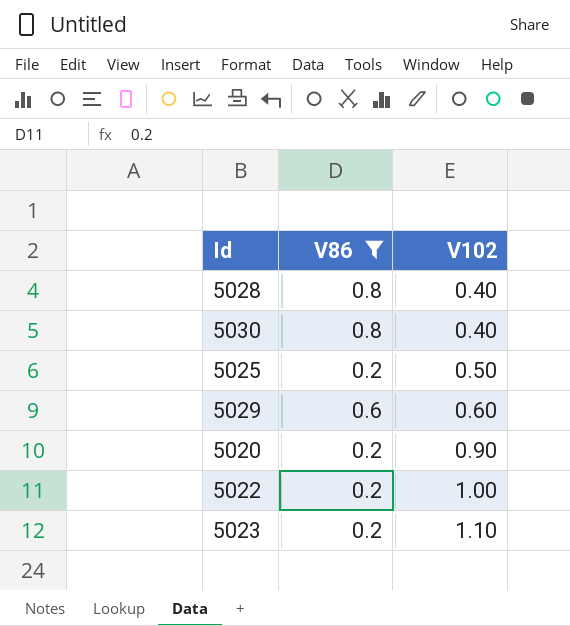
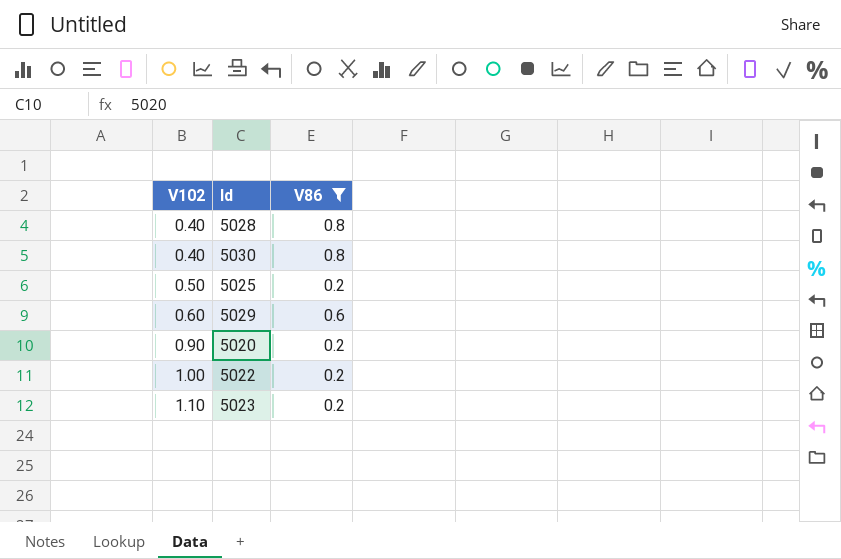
column V102 | position: 3 -> 1

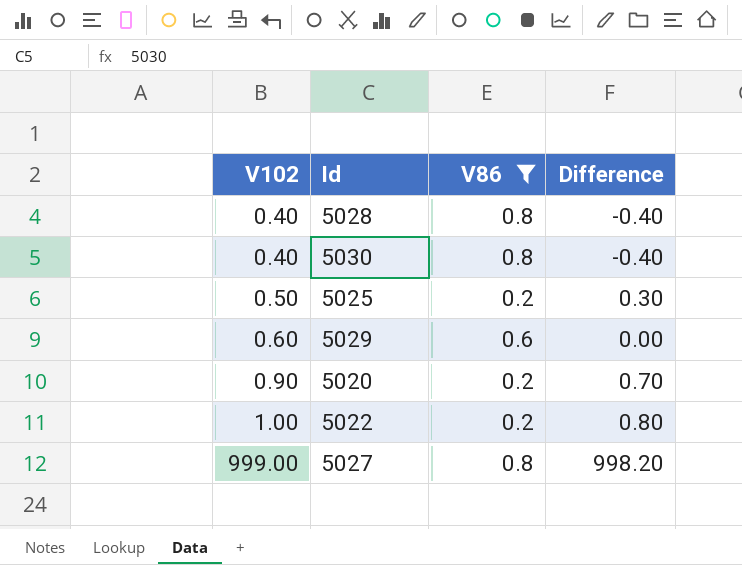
column Difference | formula: none -> [V102] - [V86]
row 5023: 1.10 | 0.2 -> none
row 5027: none -> 999.00 | 0.8 | 998.20

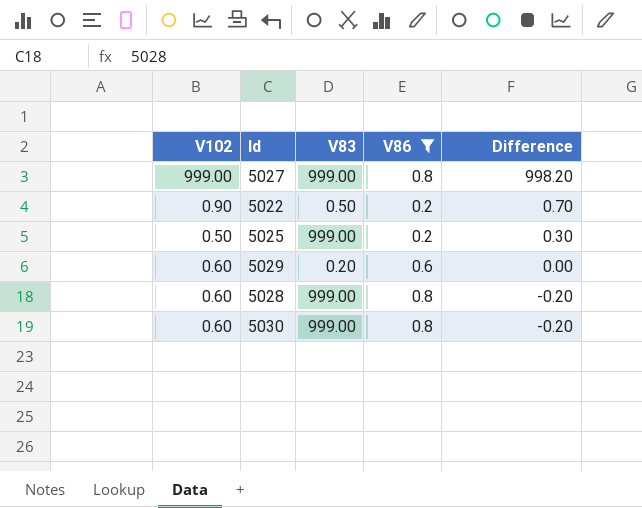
row order: V102 ascending -> Difference descending
column V83 | position: none -> 3
row 5020: 0.90 | 0.2 | 0.70 -> none
5022 | V102: 1.00 -> 0.90
5022 | Difference: 0.80 -> 0.70
5028 | V102: 0.40 -> 0.60
5028 | Difference: -0.40 -> -0.20
5030 | V102: 0.40 -> 0.60
5030 | Difference: -0.40 -> -0.20

